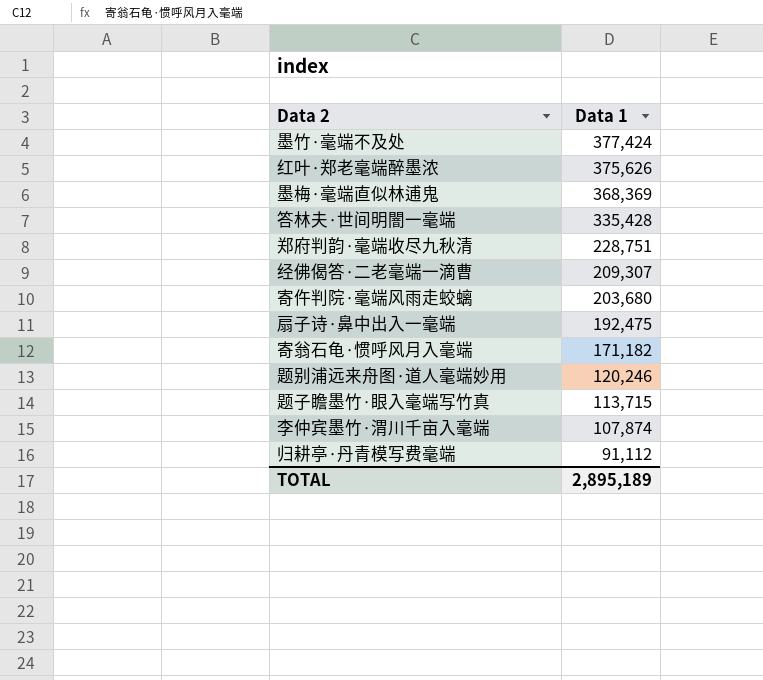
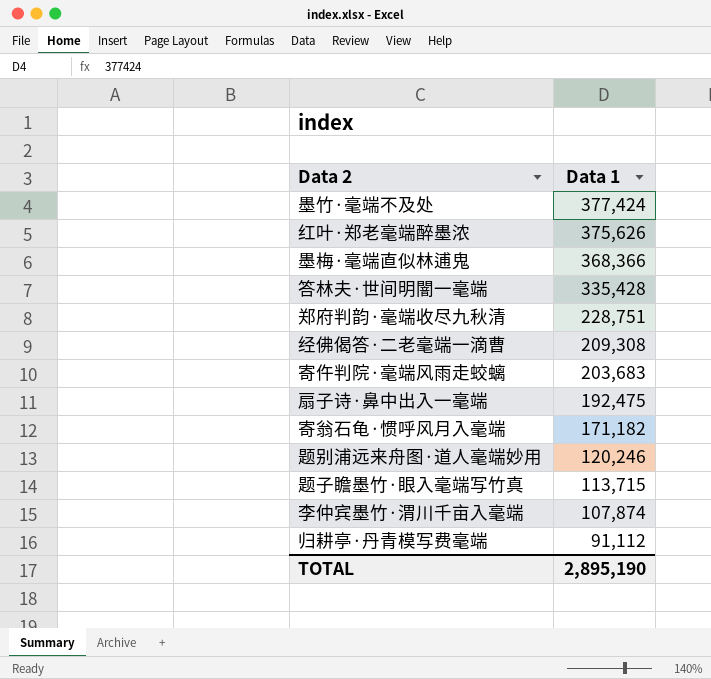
墨梅·毫端直似林逋鬼 | Data 1: 368,369 -> 368,366
经佛偈答·二老毫端一滴曹 | Data 1: 209,307 -> 209,308
寄仵判院·毫端风雨走蛟螭 | Data 1: 203,680 -> 203,683
TOTAL | Data 1: 2,895,189 -> 2,895,190

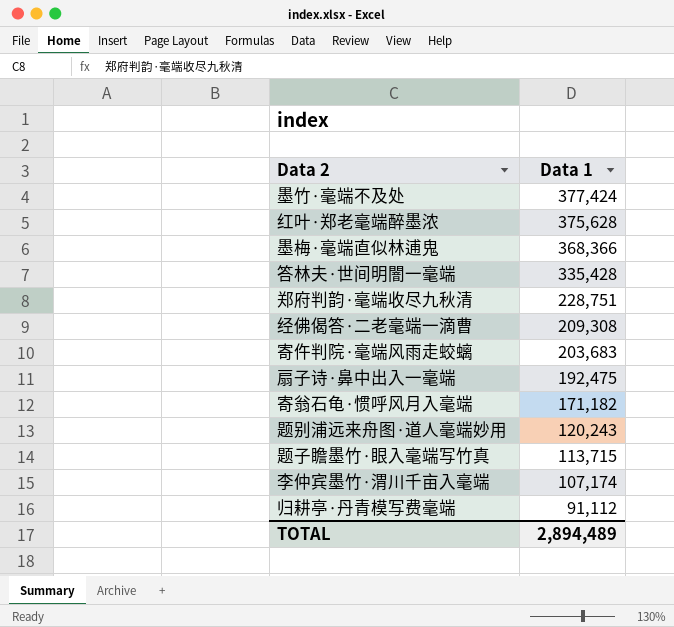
红叶·郑老毫端醉墨浓 | Data 1: 375,626 -> 375,628
题别浦远来舟图·道人毫端妙用 | Data 1: 120,246 -> 120,243
李仲宾墨竹·渭川千亩入毫端 | Data 1: 107,874 -> 107,174
TOTAL | Data 1: 2,895,190 -> 2,894,489

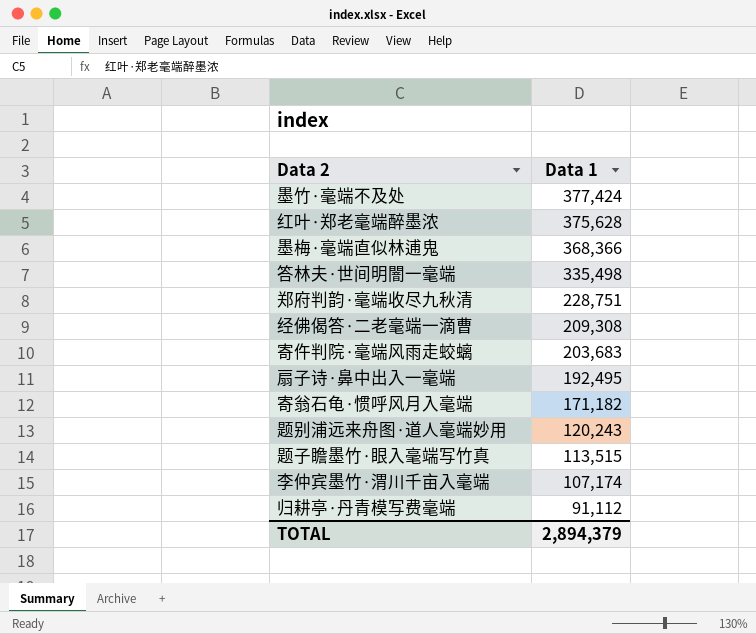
答林夫·世间明闇一毫端 | Data 1: 335,428 -> 335,498
扇子诗·鼻中出入一毫端 | Data 1: 192,475 -> 192,495
题子瞻墨竹·眼入毫端写竹真 | Data 1: 113,715 -> 113,515
TOTAL | Data 1: 2,894,489 -> 2,894,379

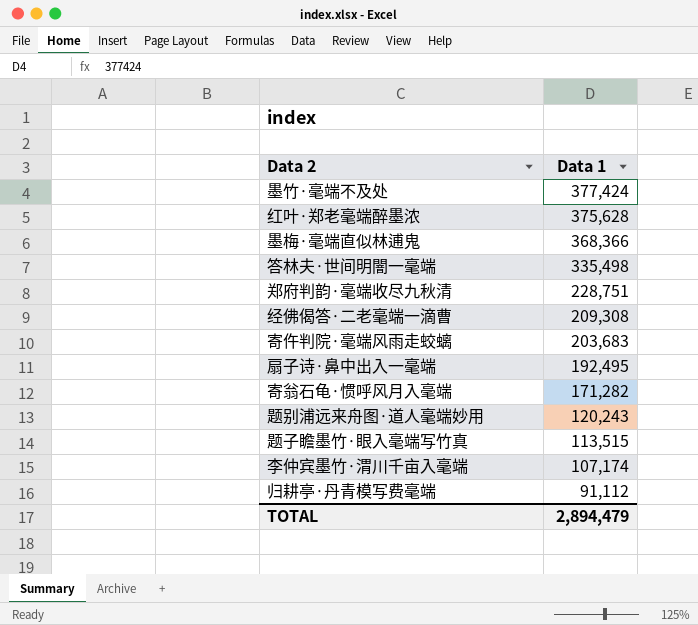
寄翁石龟·惯呼风月入毫端 | Data 1: 171,182 -> 171,282
TOTAL | Data 1: 2,894,379 -> 2,894,479

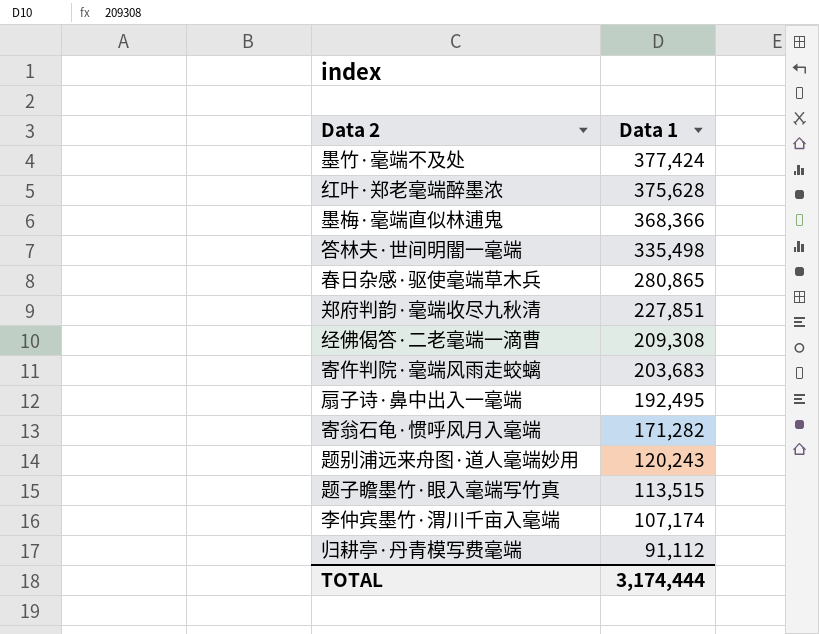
row 春日杂感·驱使毫端草木兵: none -> 280,865
郑府判韵·毫端收尽九秋清 | Data 1: 228,751 -> 227,851
TOTAL | Data 1: 2,894,479 -> 3,174,444

